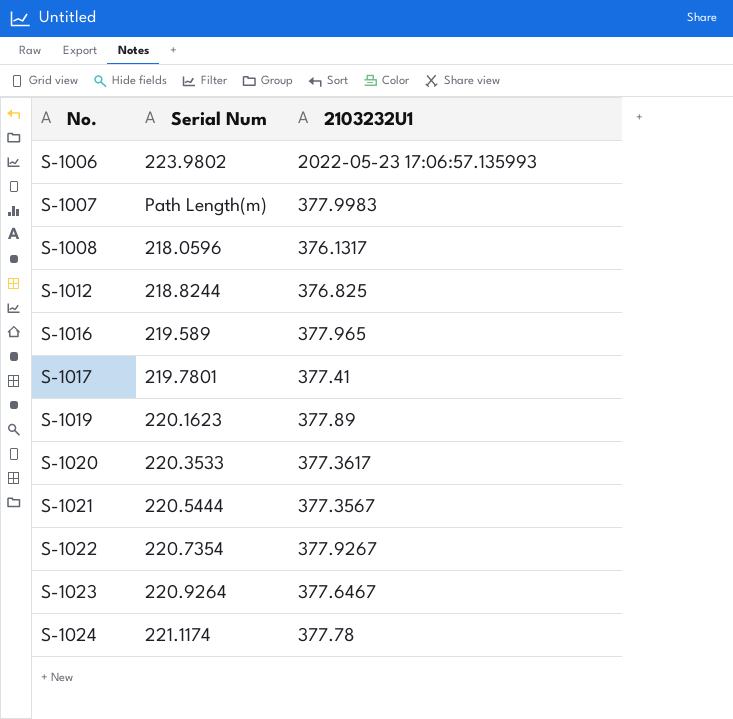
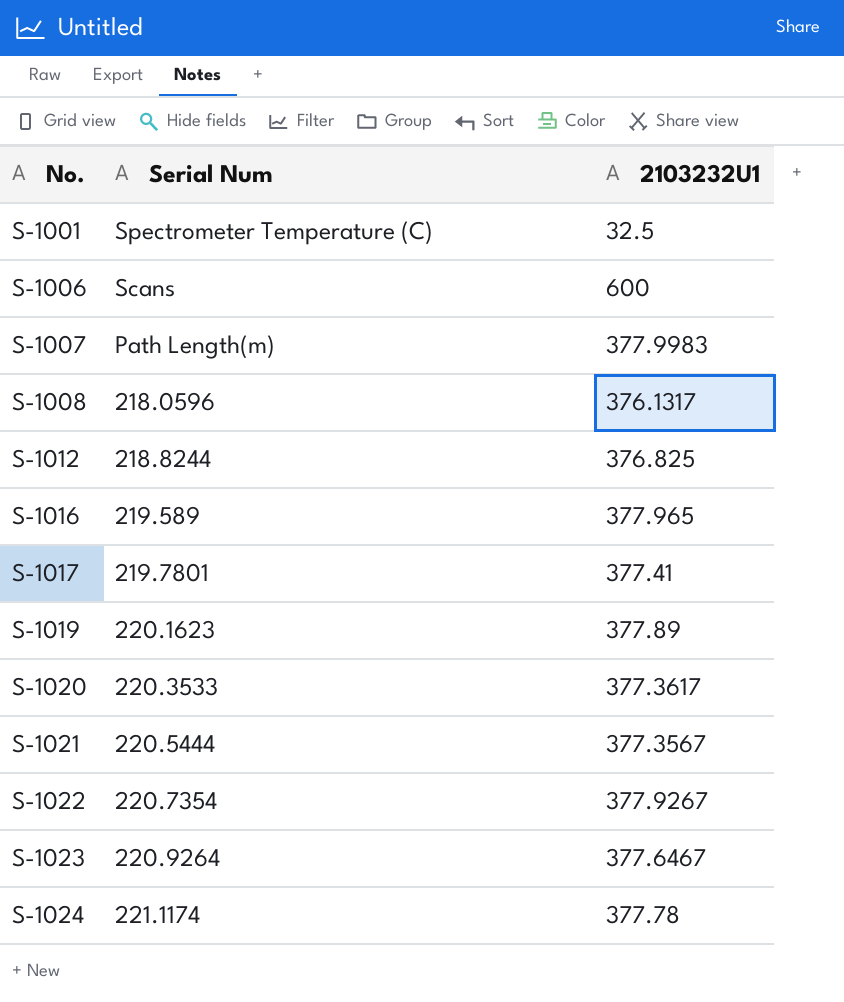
row S-1001: none -> Spectrometer Temperature (C) | 32.5
S-1006 | Serial Num: 223.9802 -> Scans
S-1006 | 2103232U1: 2022-05-23 17:06:57.135993 -> 600

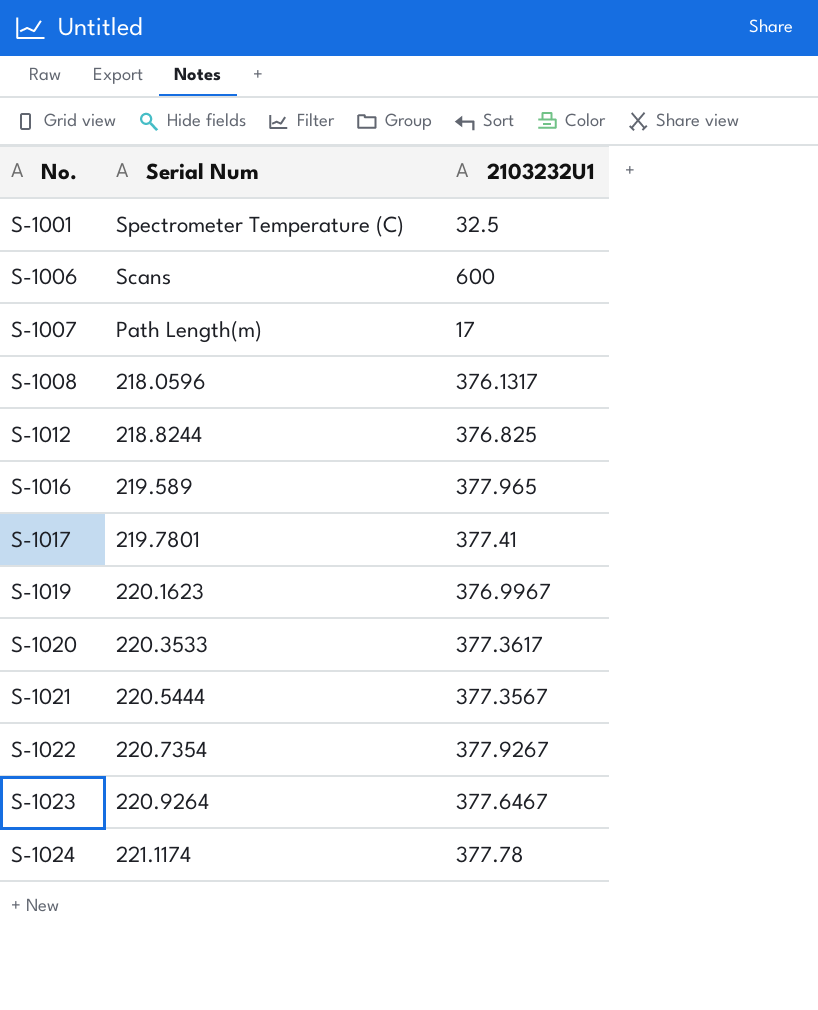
S-1007 | 2103232U1: 377.9983 -> 17
S-1019 | 2103232U1: 377.89 -> 376.9967

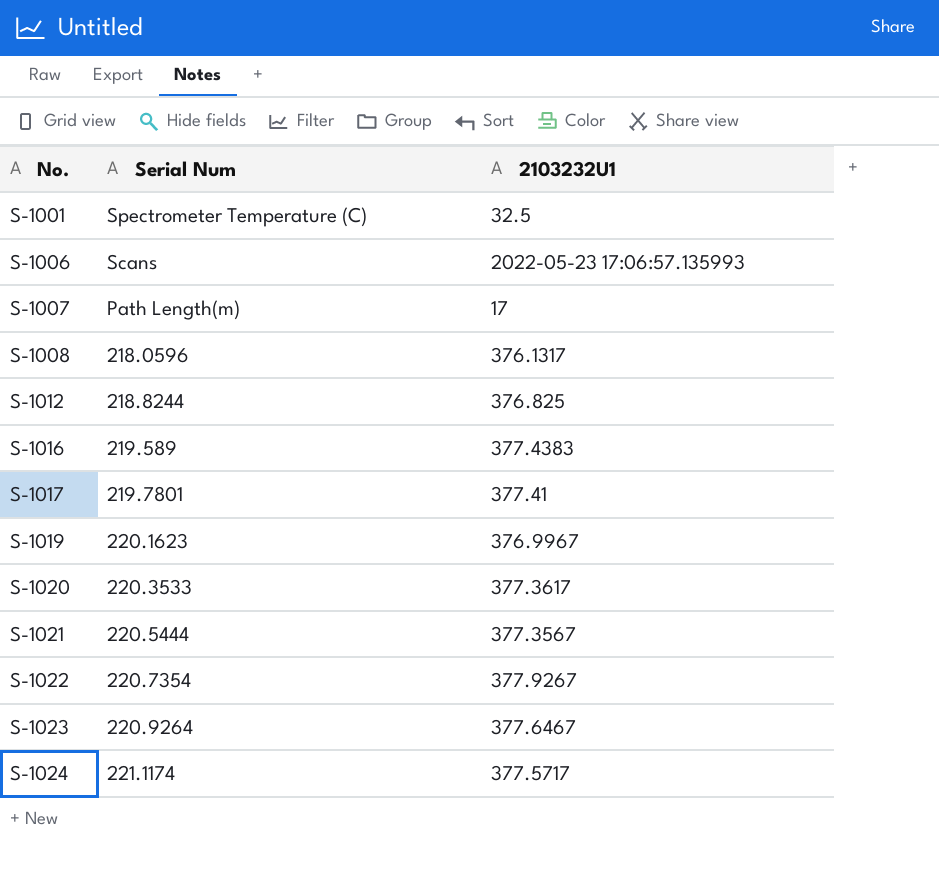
S-1006 | 2103232U1: 600 -> 2022-05-23 17:06:57.135993
S-1016 | 2103232U1: 377.965 -> 377.4383
S-1024 | 2103232U1: 377.78 -> 377.5717

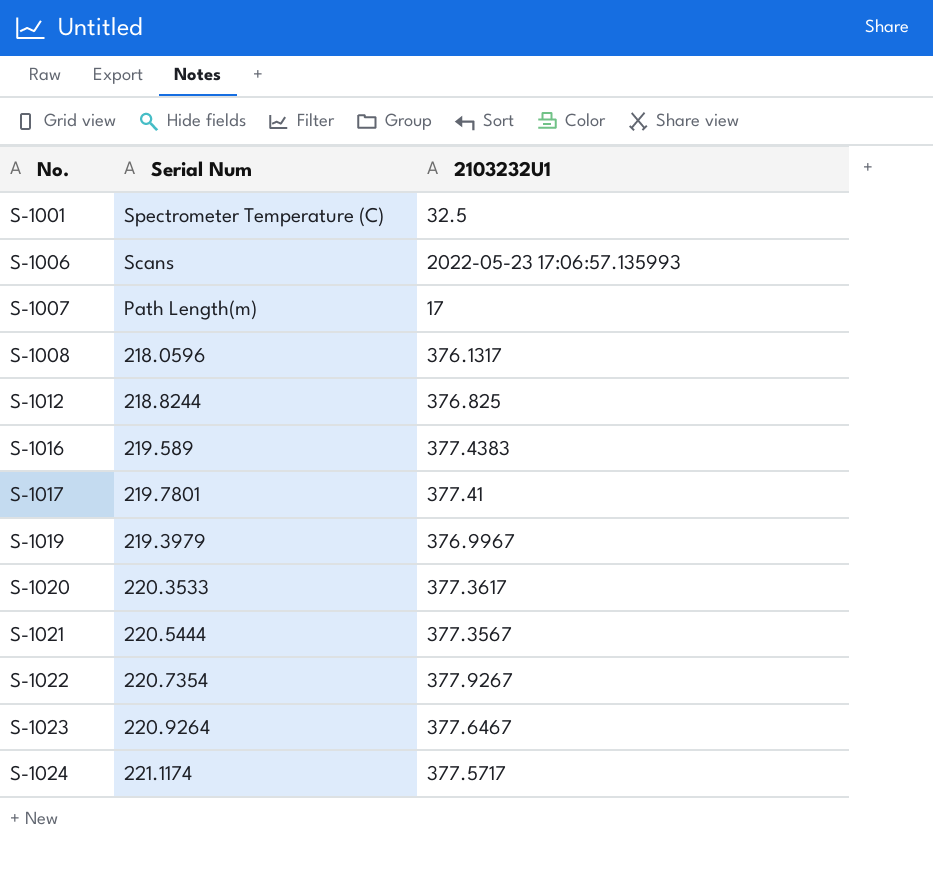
S-1019 | Serial Num: 220.1623 -> 219.3979

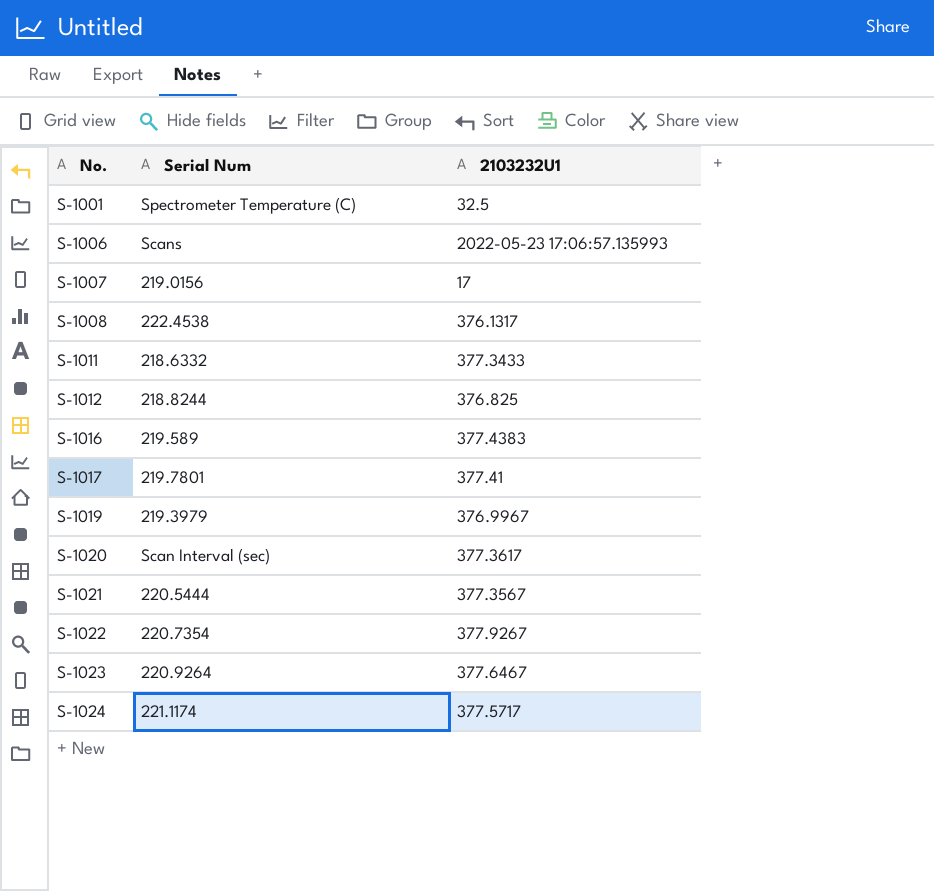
S-1007 | Serial Num: Path Length(m) -> 219.0156
S-1008 | Serial Num: 218.0596 -> 222.4538
row S-1011: none -> 218.6332 | 377.3433
S-1020 | Serial Num: 220.3533 -> Scan Interval (sec)

